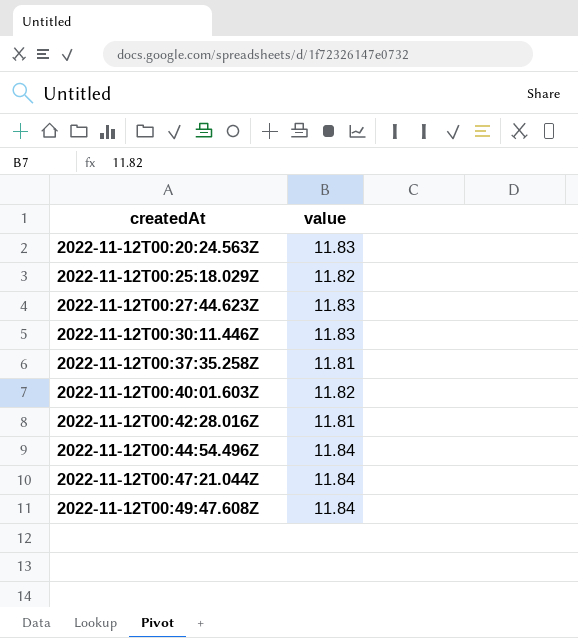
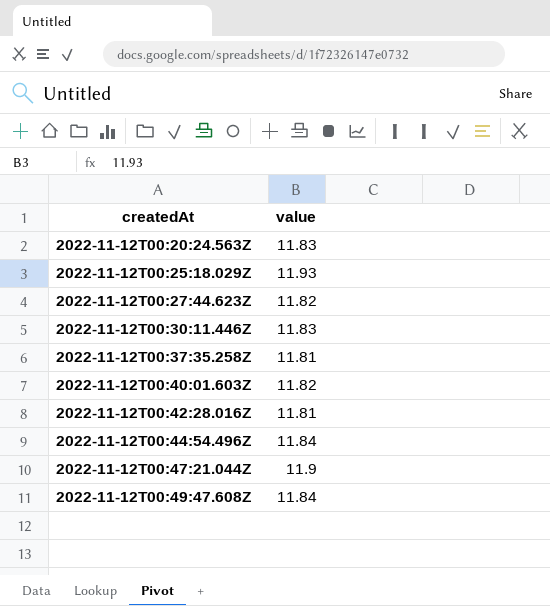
2022-11-12T00:25:18.029Z | value: 11.82 -> 11.93
2022-11-12T00:27:44.623Z | value: 11.83 -> 11.82
2022-11-12T00:47:21.044Z | value: 11.84 -> 11.9

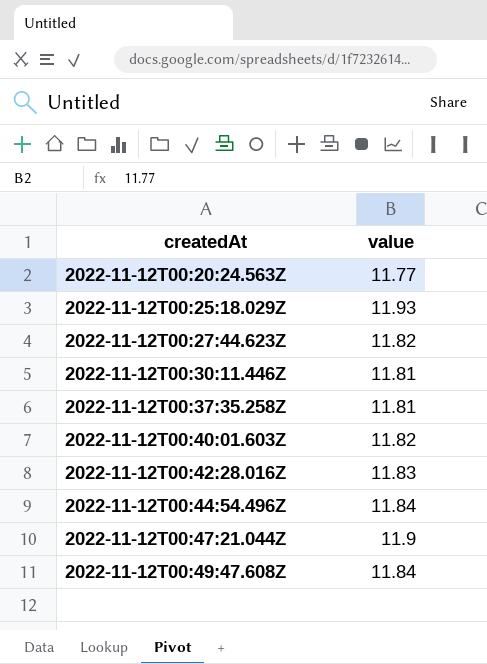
2022-11-12T00:20:24.563Z | value: 11.83 -> 11.77
2022-11-12T00:30:11.446Z | value: 11.83 -> 11.81
2022-11-12T00:42:28.016Z | value: 11.81 -> 11.83

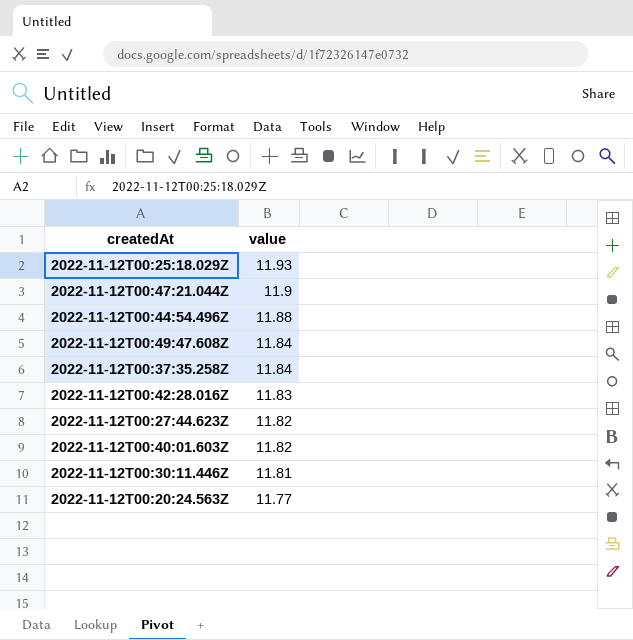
row order: createdAt ascending -> value descending
2022-11-12T00:44:54.496Z | value: 11.84 -> 11.88
2022-11-12T00:37:35.258Z | value: 11.81 -> 11.84

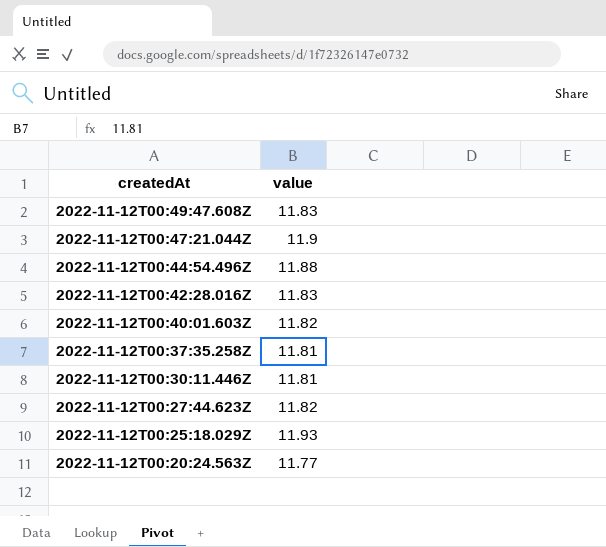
row order: value descending -> createdAt descending
2022-11-12T00:49:47.608Z | value: 11.84 -> 11.83
2022-11-12T00:37:35.258Z | value: 11.84 -> 11.81

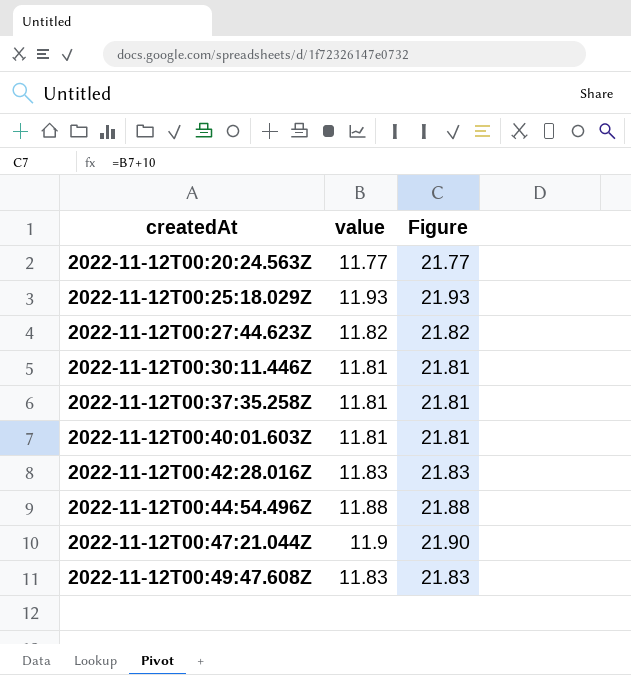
row order: createdAt descending -> createdAt ascending
column Figure | formula: none -> [value] + 10
2022-11-12T00:40:01.603Z | value: 11.82 -> 11.81

